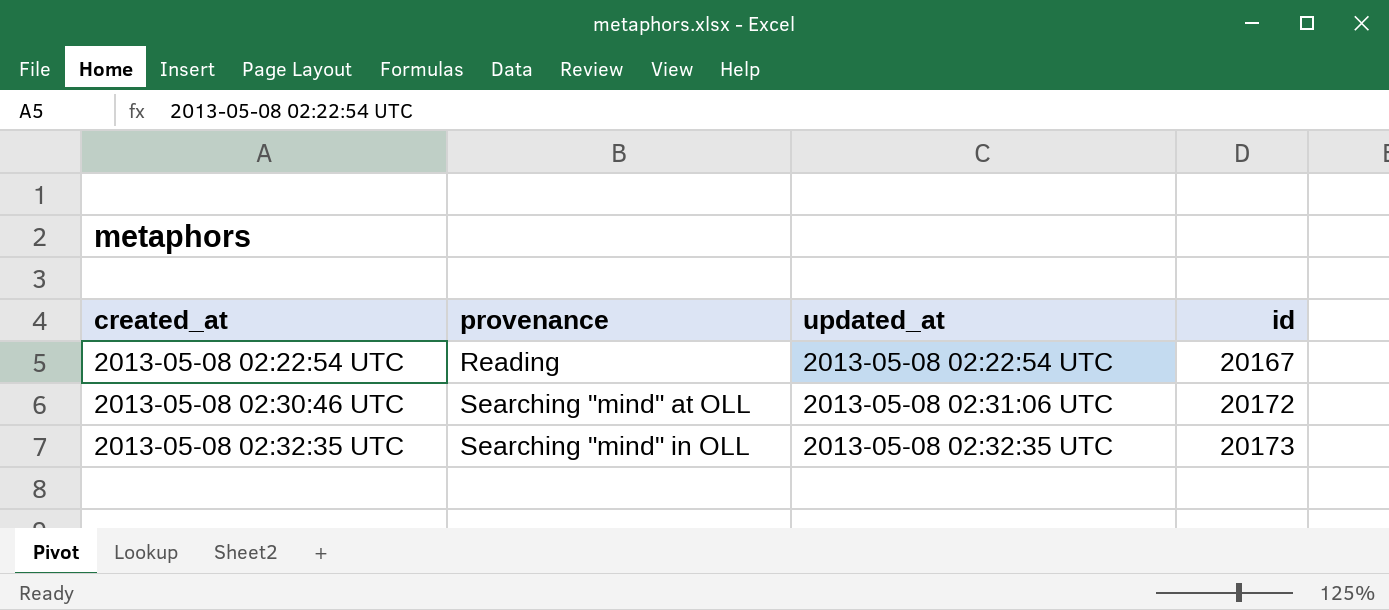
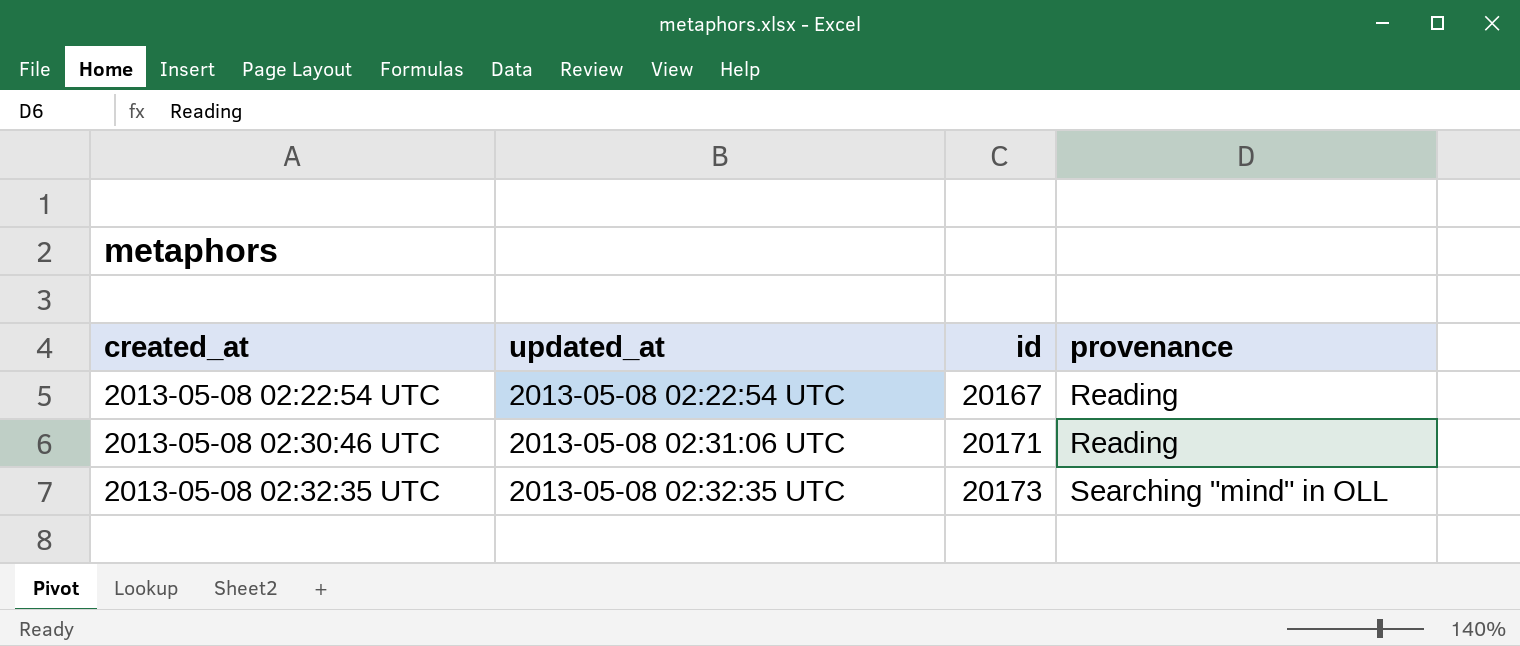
column provenance | position: 2 -> 4
2013-05-08 02:30:46 UTC | id: 20172 -> 20171
2013-05-08 02:30:46 UTC | provenance: Searching "mind" at OLL -> Reading

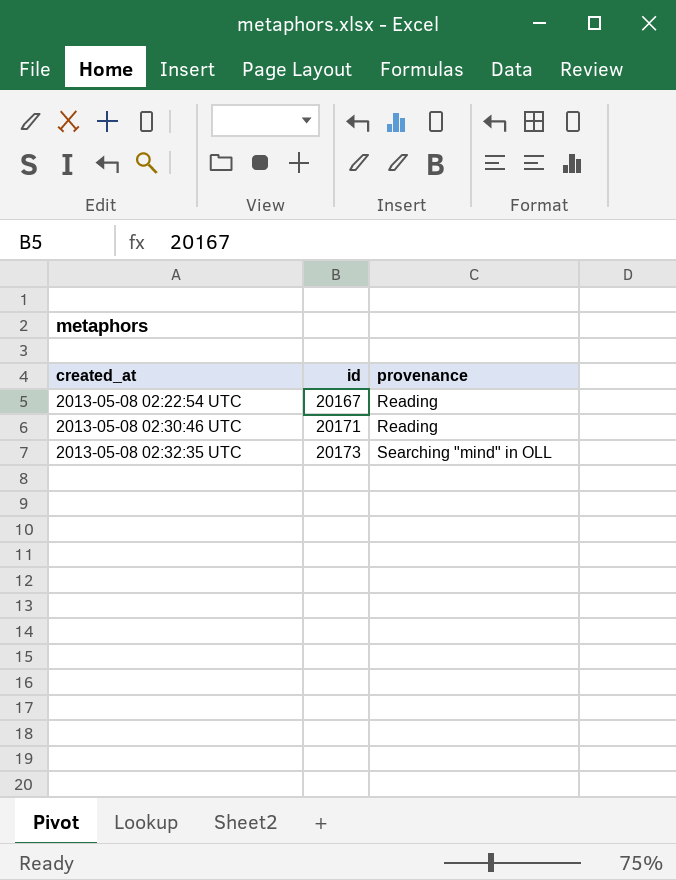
column updated_at | position: 2 -> none

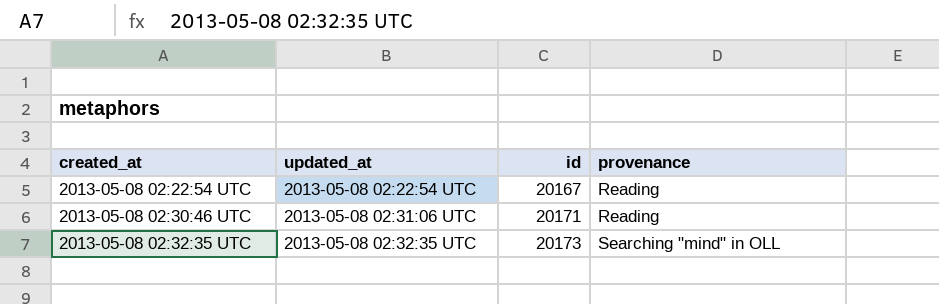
column updated_at | position: none -> 2

